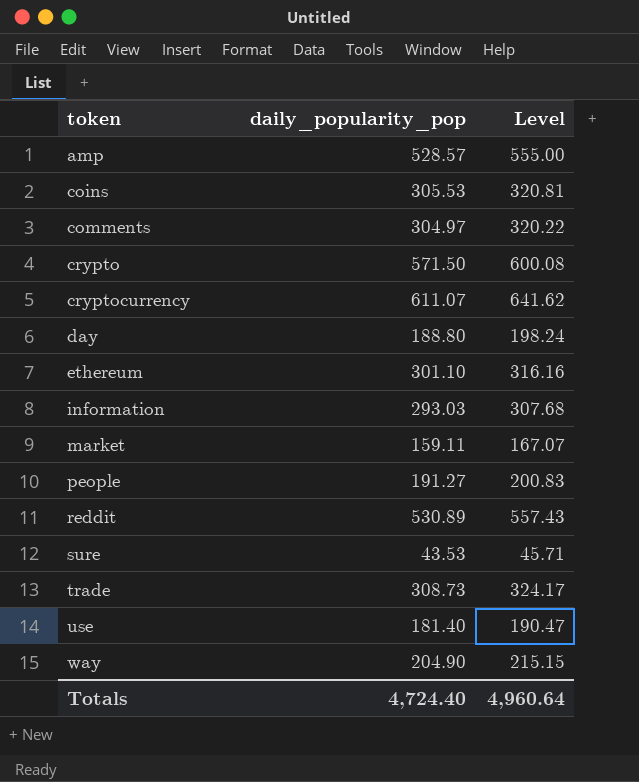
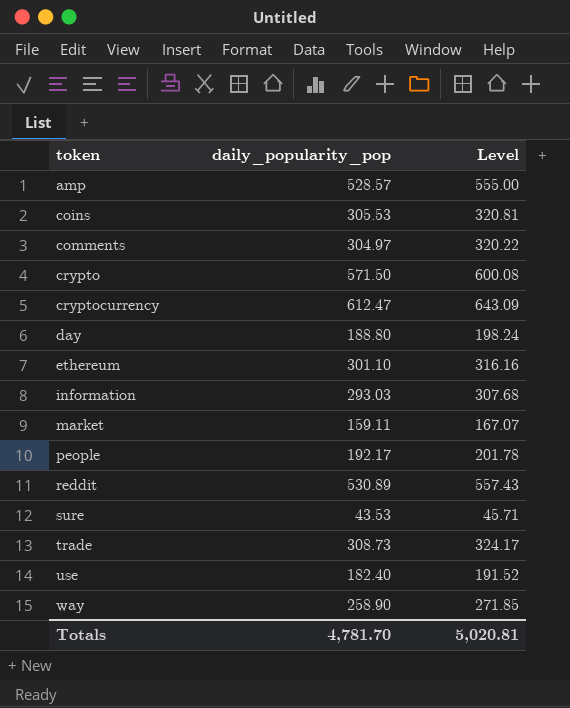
cryptocurrency | daily_popularity_pop: 611.07 -> 612.47
cryptocurrency | Level: 641.62 -> 643.09
people | daily_popularity_pop: 191.27 -> 192.17
people | Level: 200.83 -> 201.78
use | daily_popularity_pop: 181.40 -> 182.40
use | Level: 190.47 -> 191.52
way | daily_popularity_pop: 204.90 -> 258.90
way | Level: 215.15 -> 271.85
Totals | daily_popularity_pop: 4,724.40 -> 4,781.70
Totals | Level: 4,960.64 -> 5,020.81

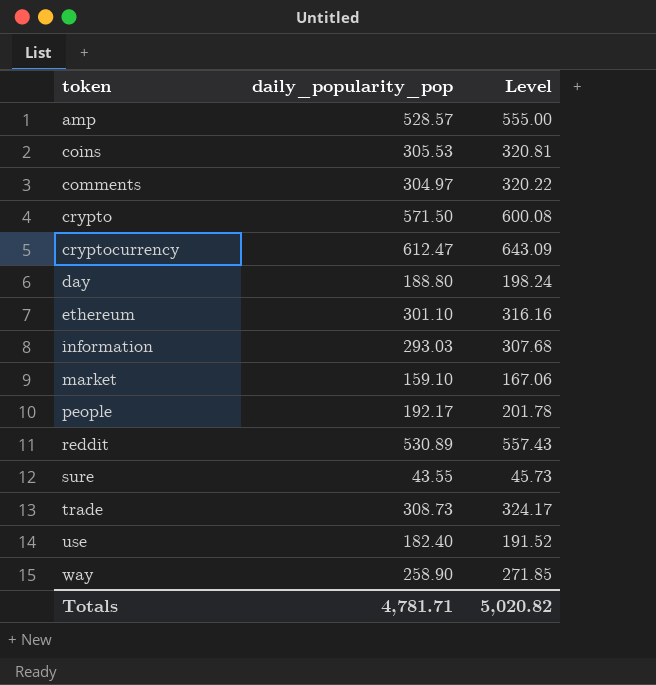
market | daily_popularity_pop: 159.11 -> 159.10
market | Level: 167.07 -> 167.06
sure | daily_popularity_pop: 43.53 -> 43.55
sure | Level: 45.71 -> 45.73
Totals | daily_popularity_pop: 4,781.70 -> 4,781.71
Totals | Level: 5,020.81 -> 5,020.82

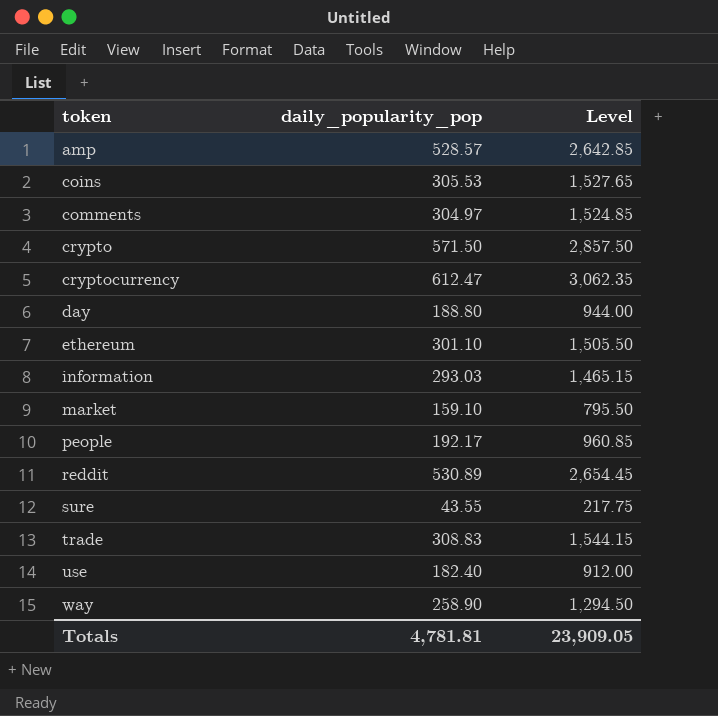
column Level | formula: [daily_popularity_pop] * 1.05 -> [daily_popularity_pop] * 5
trade | daily_popularity_pop: 308.73 -> 308.83
Totals | daily_popularity_pop: 4,781.71 -> 4,781.81
Totals | Level: 5,020.82 -> 23,909.05

